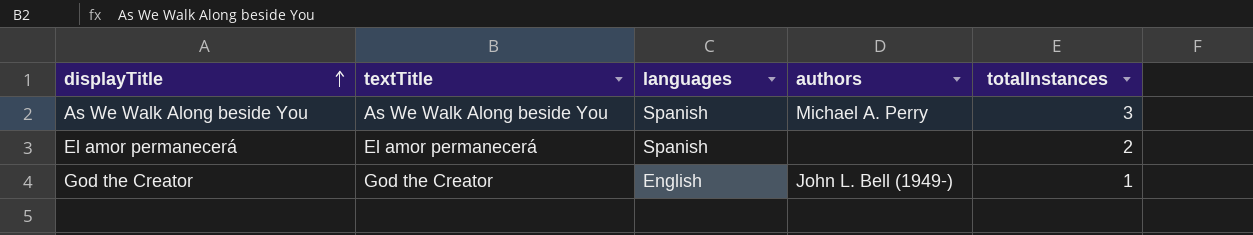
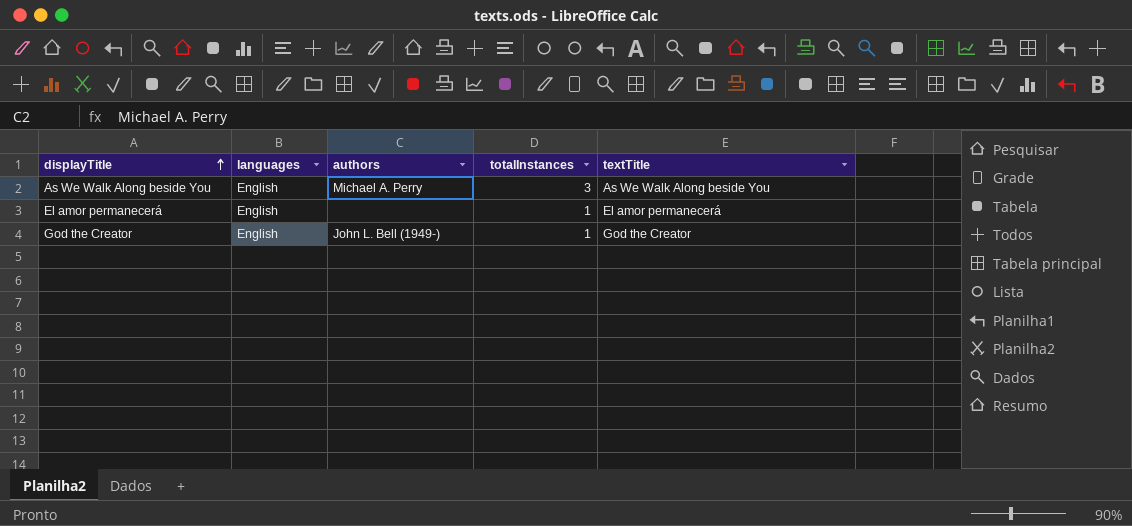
column textTitle | position: 2 -> 5
As We Walk Along beside You | languages: Spanish -> English
El amor permanecerá | languages: Spanish -> English
El amor permanecerá | totalInstances: 2 -> 1

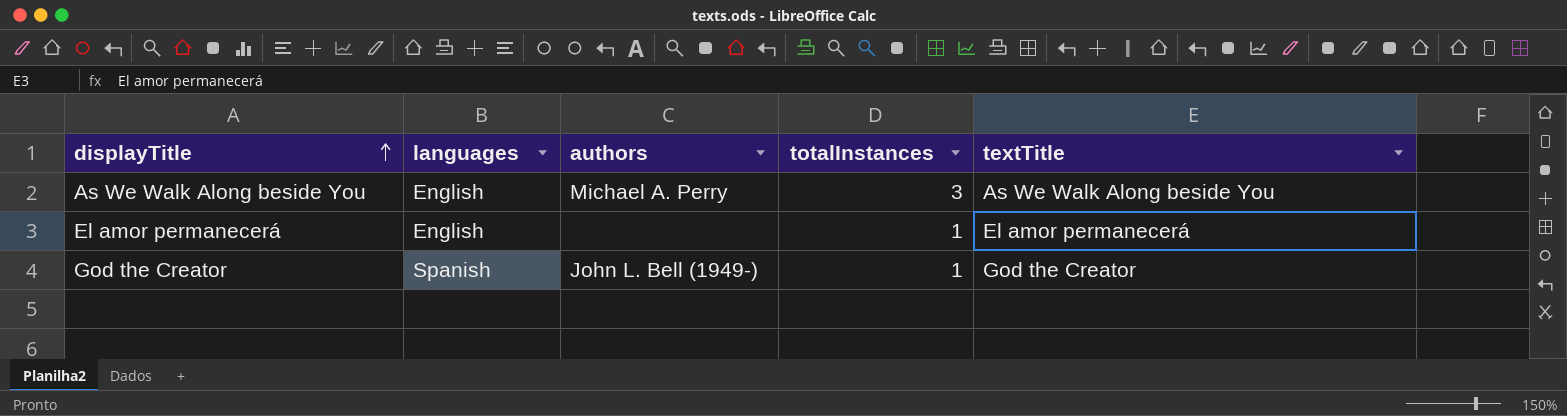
God the Creator | languages: English -> Spanish

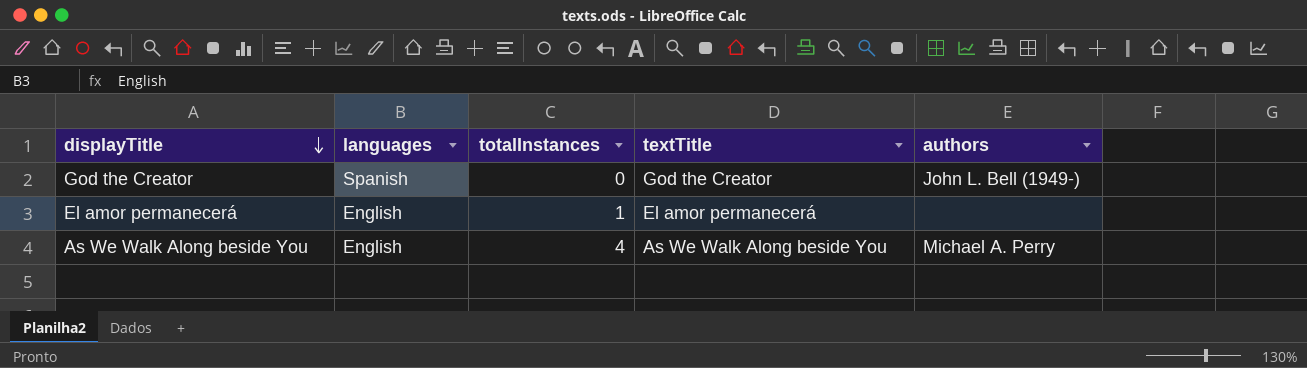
row order: displayTitle ascending -> displayTitle descending
column authors | position: 3 -> 5
God the Creator | totalInstances: 1 -> 0
As We Walk Along beside You | totalInstances: 3 -> 4

